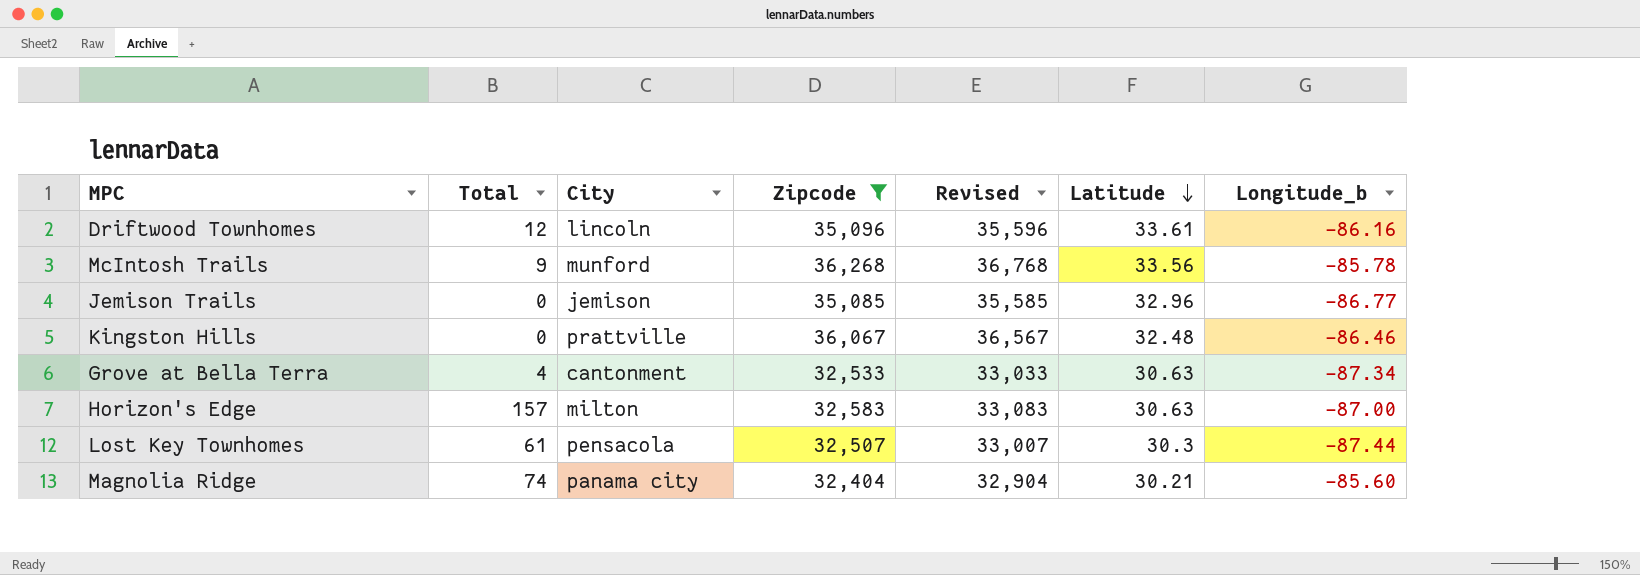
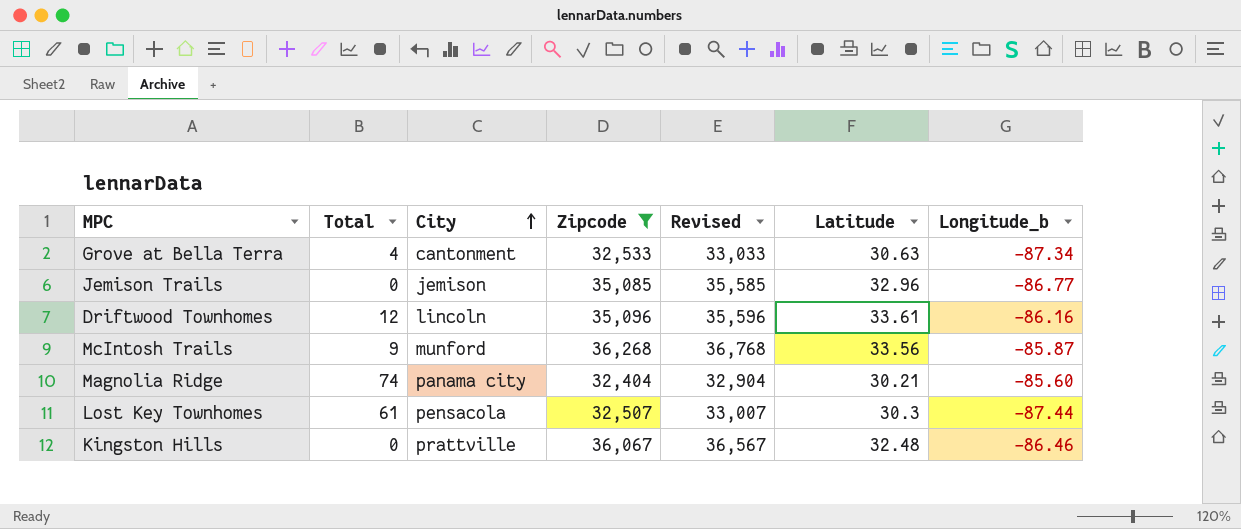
row order: Latitude descending -> City ascending
row Horizon's Edge: 157 | milton | 32,583 | 33,083 | 30.63 | -87.00 -> none
McIntosh Trails | Longitude_b: -85.78 -> -85.87

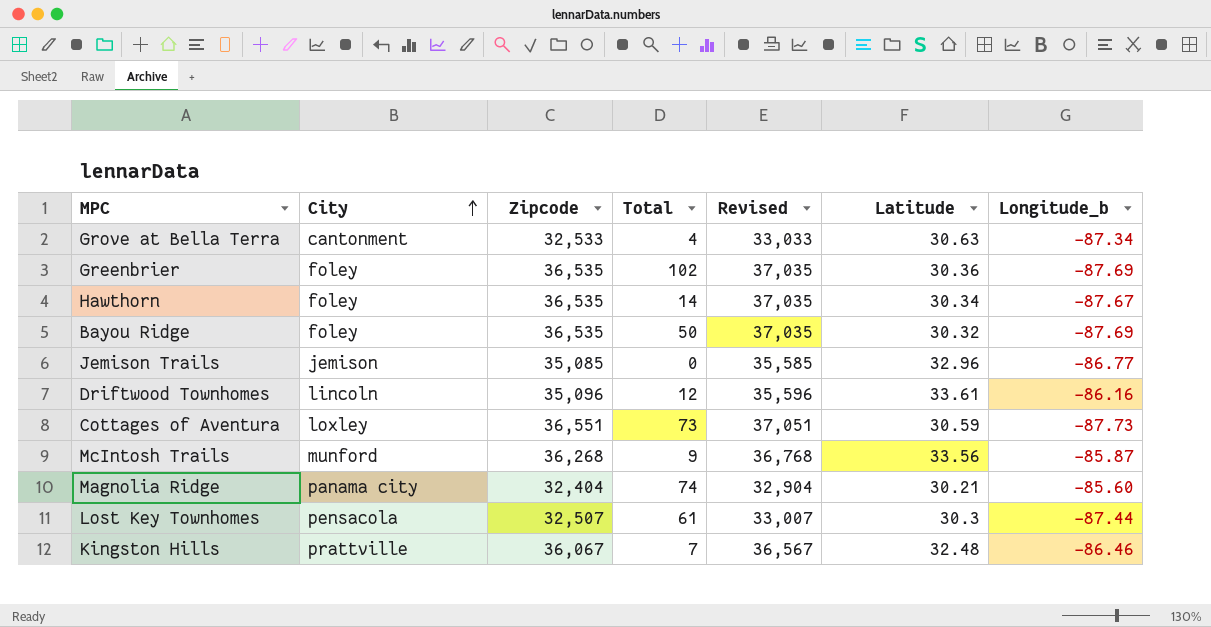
filter: Zipcode <= 36,268 -> none
column Total | position: 2 -> 4
Kingston Hills | Total: 0 -> 7

